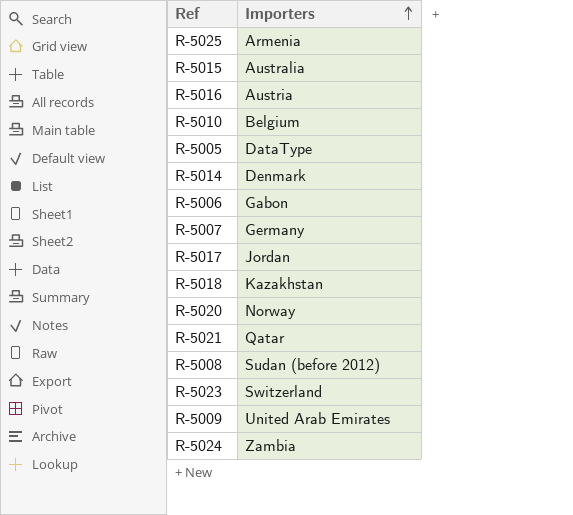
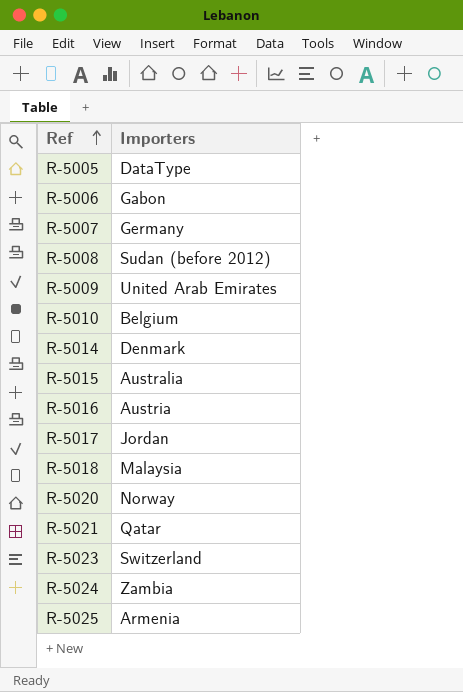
row order: Importers ascending -> Ref ascending
R-5018 | Importers: Kazakhstan -> Malaysia

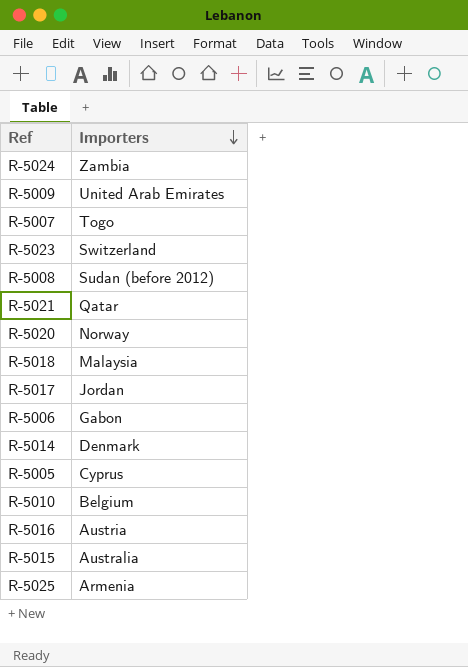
row order: Ref ascending -> Importers descending
R-5007 | Importers: Germany -> Togo
R-5005 | Importers: DataType -> Cyprus

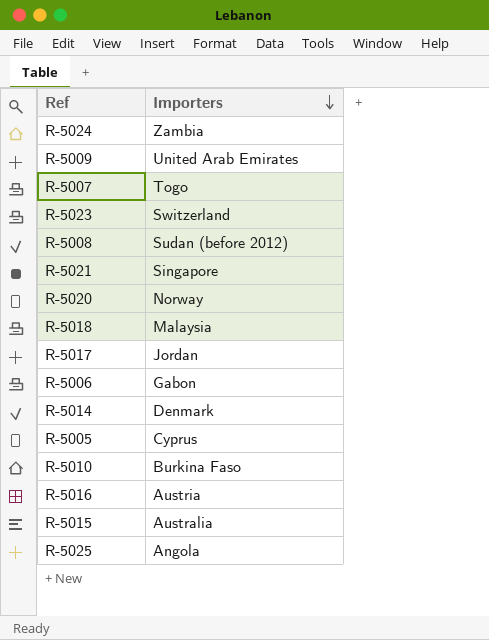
R-5021 | Importers: Qatar -> Singapore
R-5010 | Importers: Belgium -> Burkina Faso
R-5025 | Importers: Armenia -> Angola

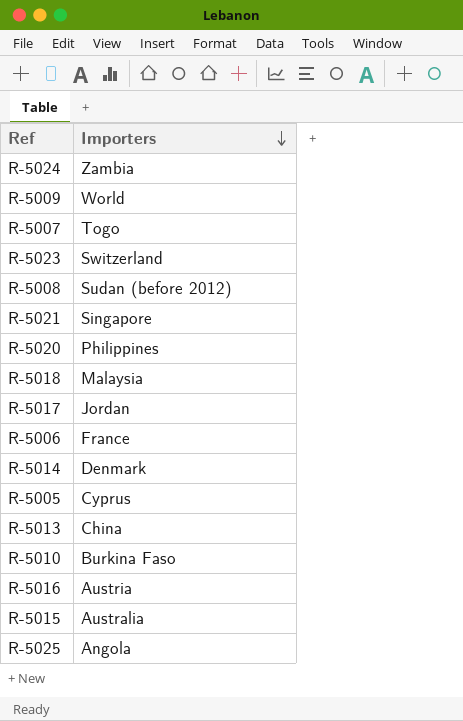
R-5009 | Importers: United Arab Emirates -> World
R-5020 | Importers: Norway -> Philippines
R-5006 | Importers: Gabon -> France
row R-5013: none -> China

